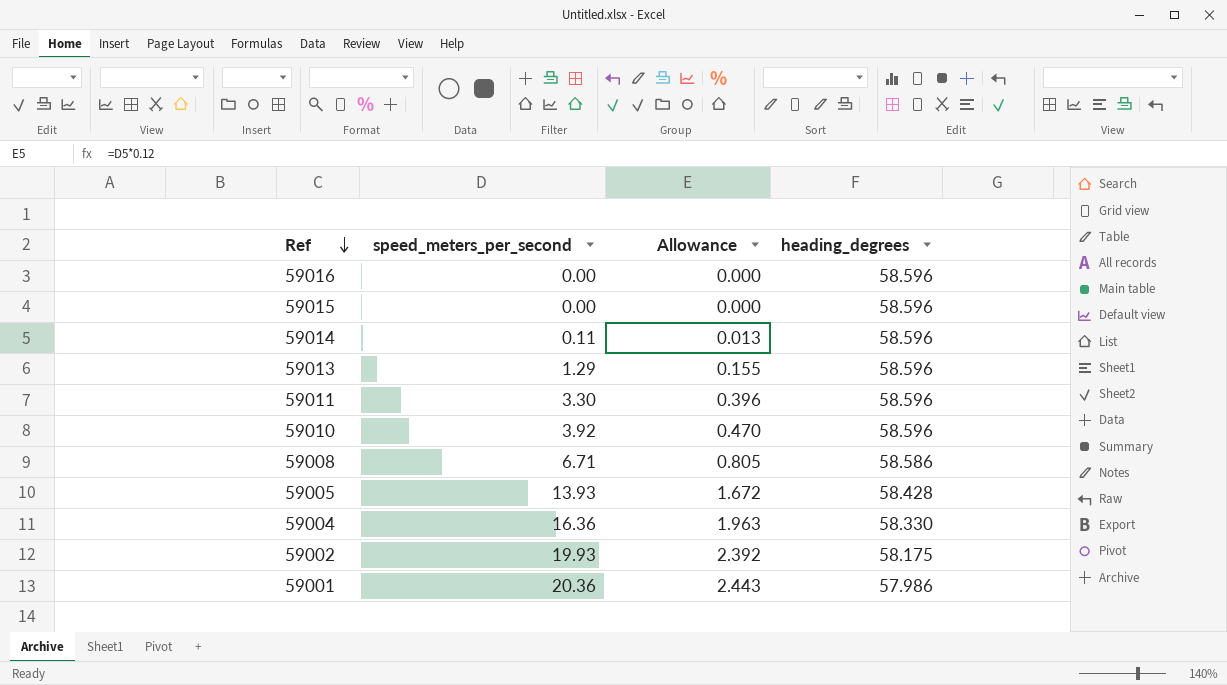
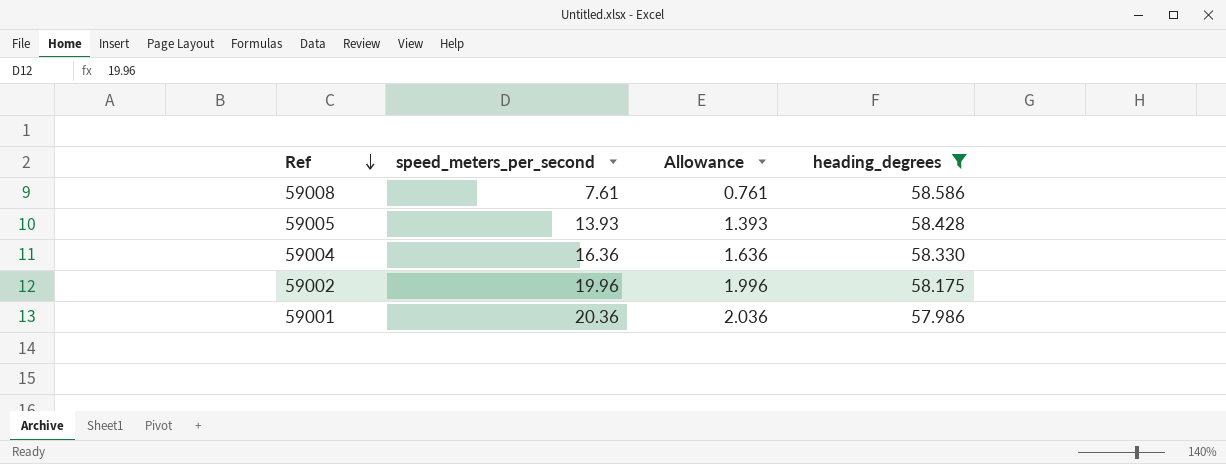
filter: none -> heading_degrees != 58.596
column Allowance | formula: [speed_meters_per_second] * 0.12 -> [speed_meters_per_second] * 0.1
59008 | speed_meters_per_second: 6.71 -> 7.61
59002 | speed_meters_per_second: 19.93 -> 19.96

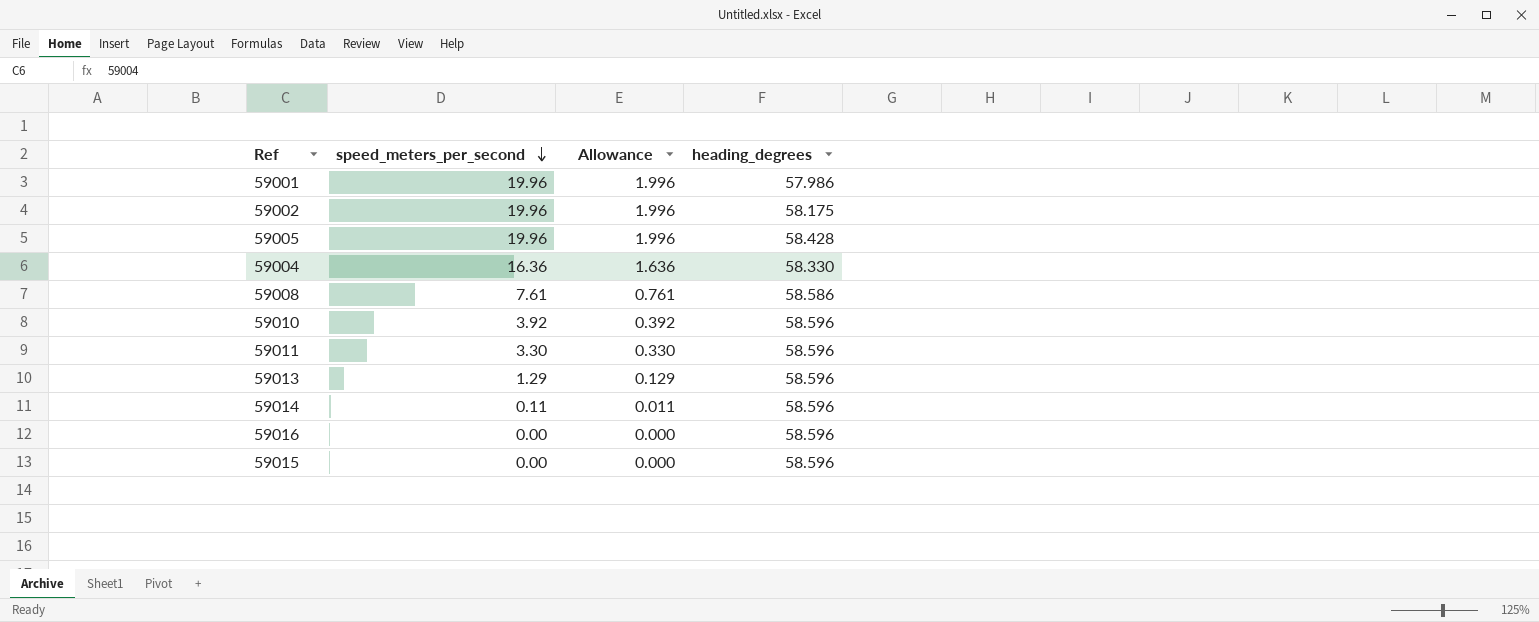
filter: heading_degrees != 58.596 -> none
row order: Ref descending -> speed_meters_per_second descending
59001 | speed_meters_per_second: 20.36 -> 19.96
59001 | Allowance: 2.036 -> 1.996
59005 | speed_meters_per_second: 13.93 -> 19.96
59005 | Allowance: 1.393 -> 1.996

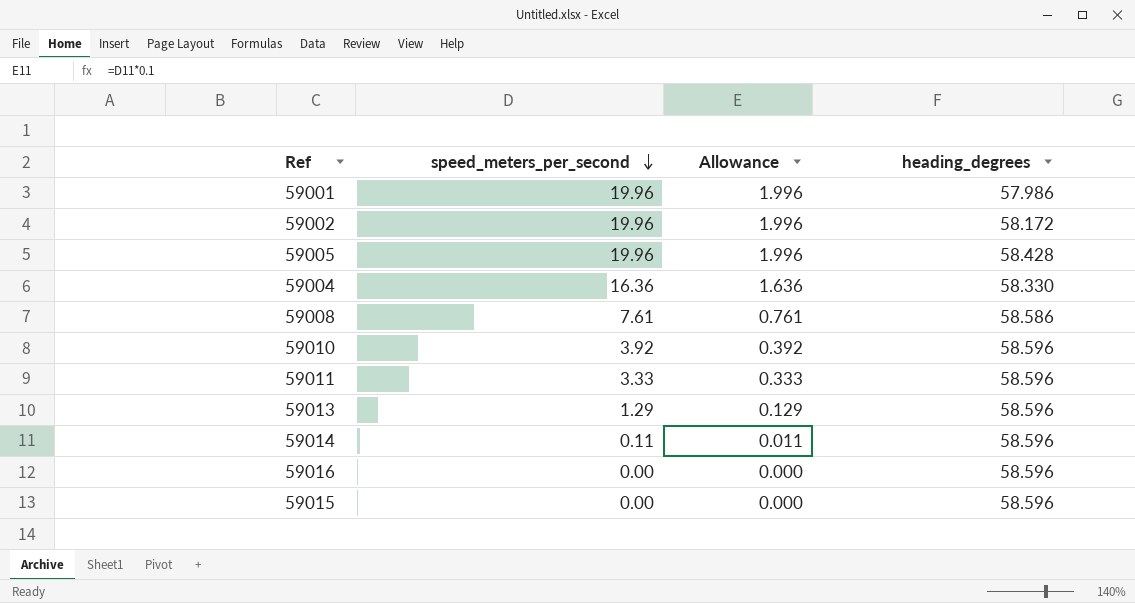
59002 | heading_degrees: 58.175 -> 58.172
59011 | speed_meters_per_second: 3.30 -> 3.33
59011 | Allowance: 0.330 -> 0.333

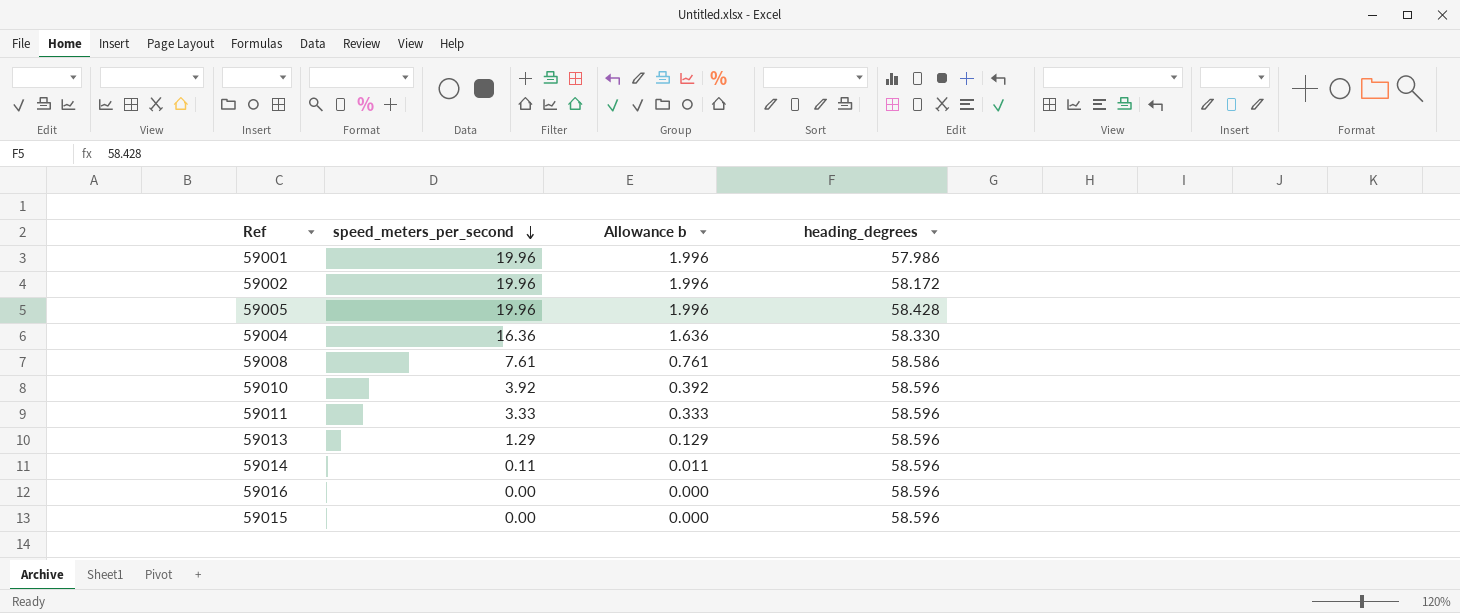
column name: Allowance -> Allowance b

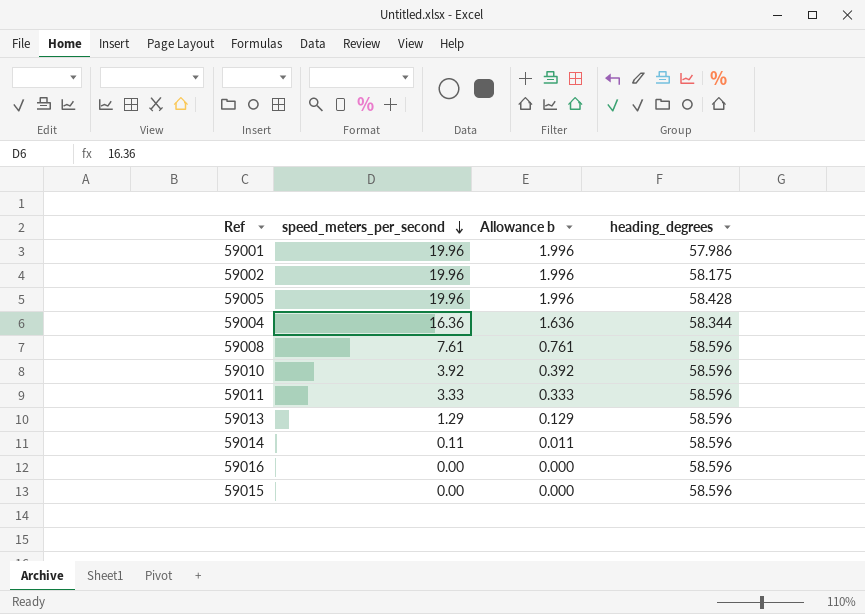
59002 | heading_degrees: 58.172 -> 58.175
59004 | heading_degrees: 58.330 -> 58.344
59008 | heading_degrees: 58.586 -> 58.596

